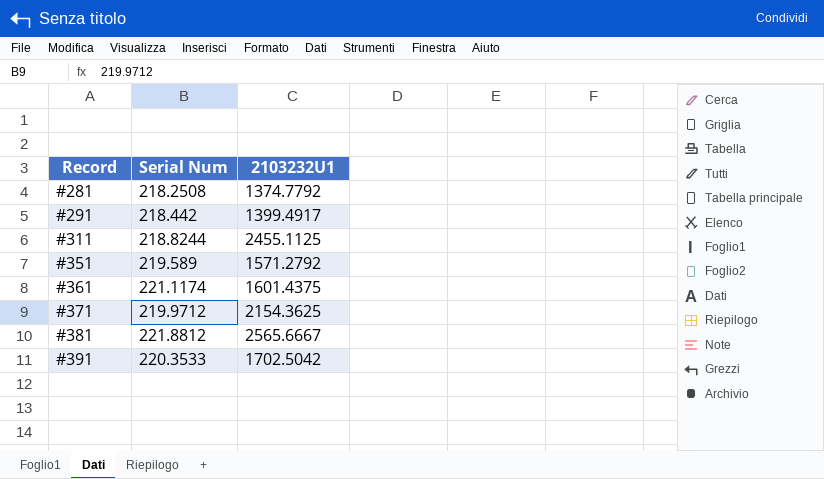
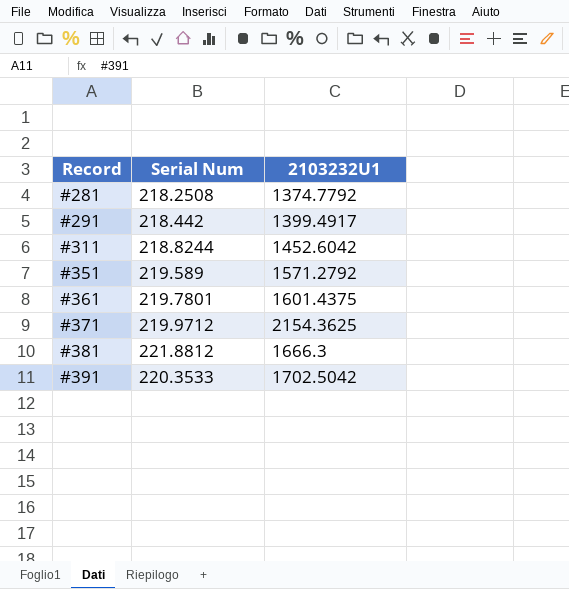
#311 | 2103232U1: 2455.1125 -> 1452.6042
#361 | Serial Num: 221.1174 -> 219.7801
#381 | 2103232U1: 2565.6667 -> 1666.3

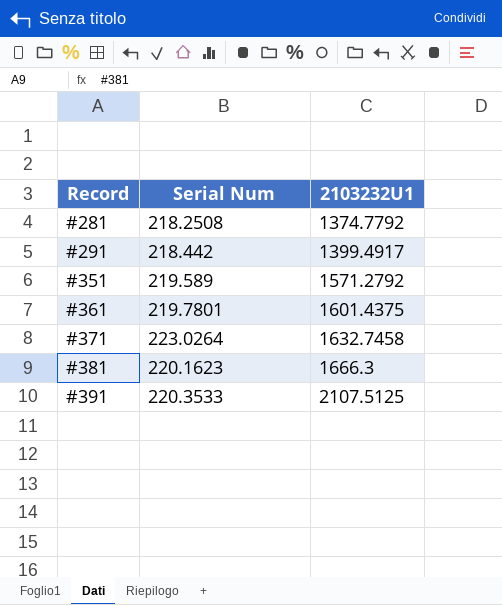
row #311: 218.8244 | 1452.6042 -> none
#371 | Serial Num: 219.9712 -> 223.0264
#371 | 2103232U1: 2154.3625 -> 1632.7458
#381 | Serial Num: 221.8812 -> 220.1623
#391 | 2103232U1: 1702.5042 -> 2107.5125

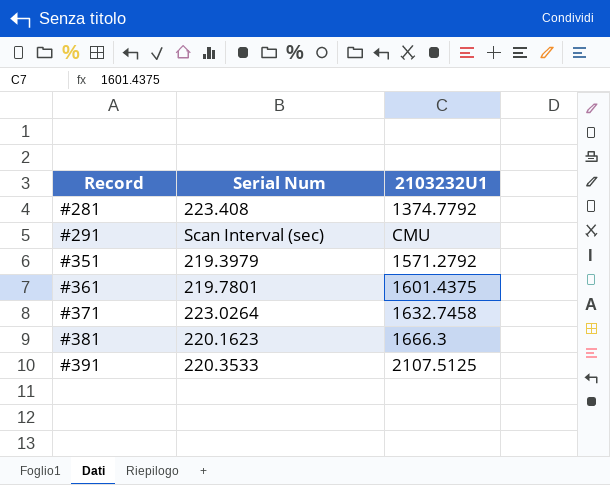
#281 | Serial Num: 218.2508 -> 223.408
#291 | Serial Num: 218.442 -> Scan Interval (sec)
#291 | 2103232U1: 1399.4917 -> CMU
#351 | Serial Num: 219.589 -> 219.3979

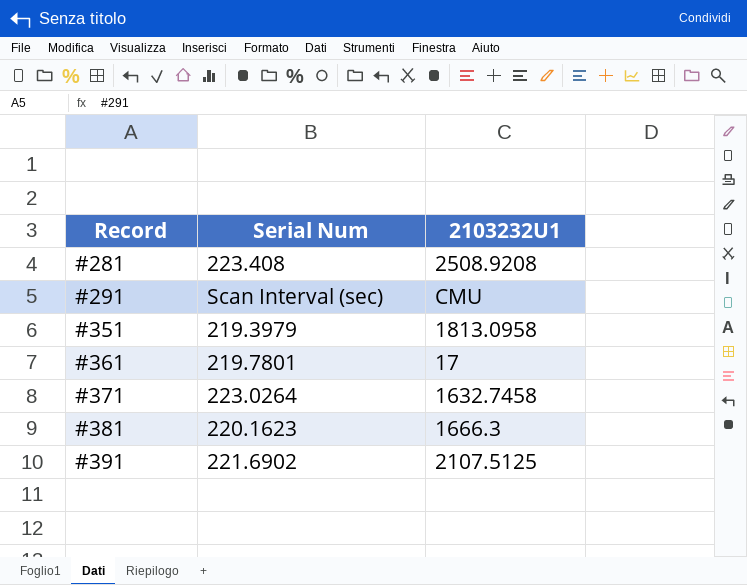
#281 | 2103232U1: 1374.7792 -> 2508.9208
#351 | 2103232U1: 1571.2792 -> 1813.0958
#361 | 2103232U1: 1601.4375 -> 17
#391 | Serial Num: 220.3533 -> 221.6902

